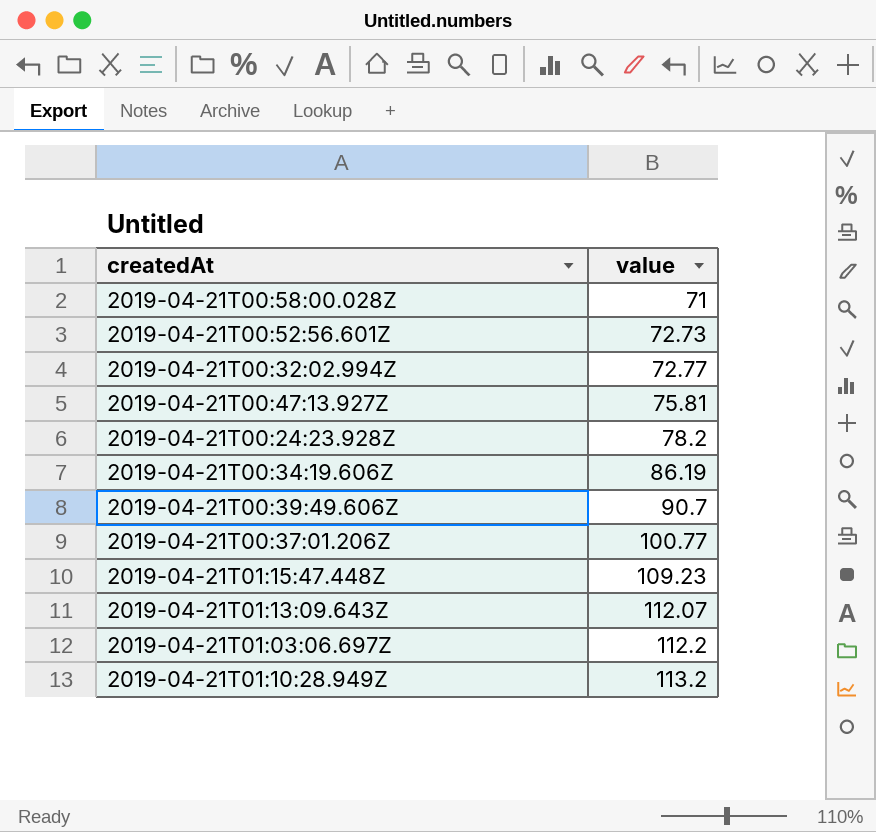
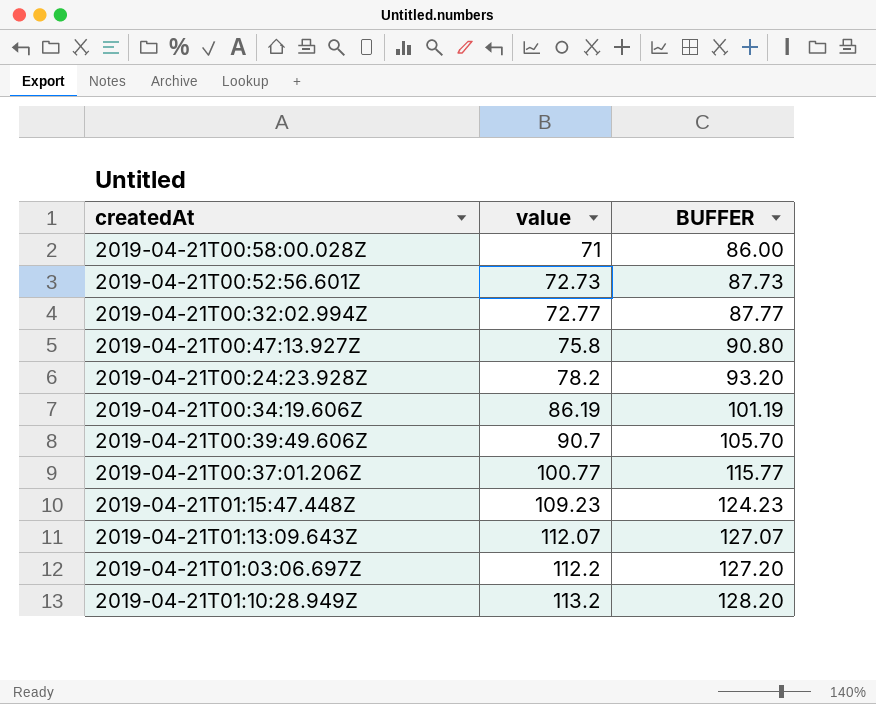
column BUFFER | formula: none -> [value] + 15
2019-04-21T00:47:13.927Z | value: 75.81 -> 75.8

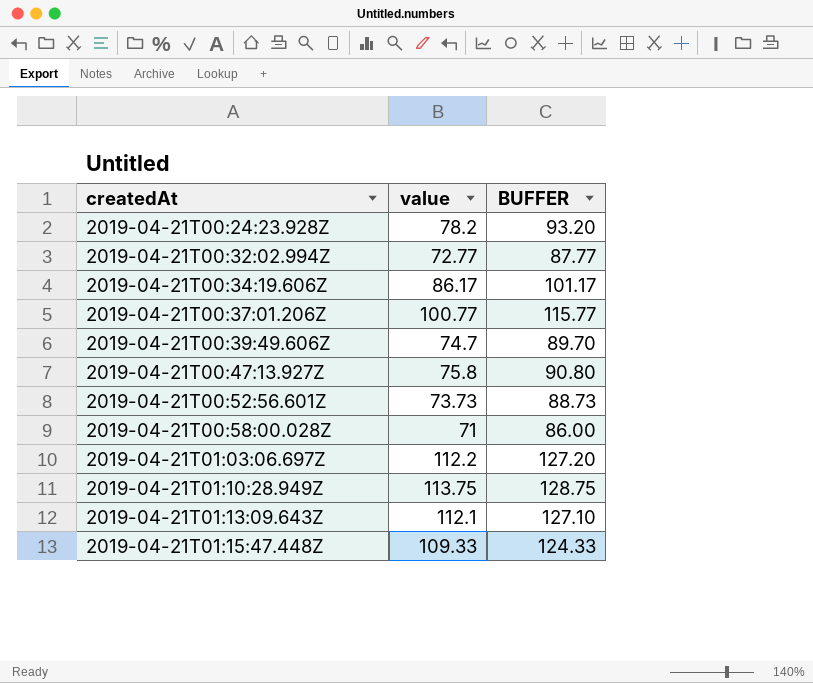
row order: value ascending -> createdAt ascending
2019-04-21T00:34:19.606Z | value: 86.19 -> 86.17
2019-04-21T00:34:19.606Z | BUFFER: 101.19 -> 101.17
2019-04-21T00:39:49.606Z | value: 90.7 -> 74.7
2019-04-21T00:39:49.606Z | BUFFER: 105.70 -> 89.70
2019-04-21T00:52:56.601Z | value: 72.73 -> 73.73
2019-04-21T00:52:56.601Z | BUFFER: 87.73 -> 88.73
2019-04-21T01:10:28.949Z | value: 113.2 -> 113.75
2019-04-21T01:10:28.949Z | BUFFER: 128.20 -> 128.75
2019-04-21T01:13:09.643Z | value: 112.07 -> 112.1
2019-04-21T01:13:09.643Z | BUFFER: 127.07 -> 127.10
2019-04-21T01:15:47.448Z | value: 109.23 -> 109.33
2019-04-21T01:15:47.448Z | BUFFER: 124.23 -> 124.33

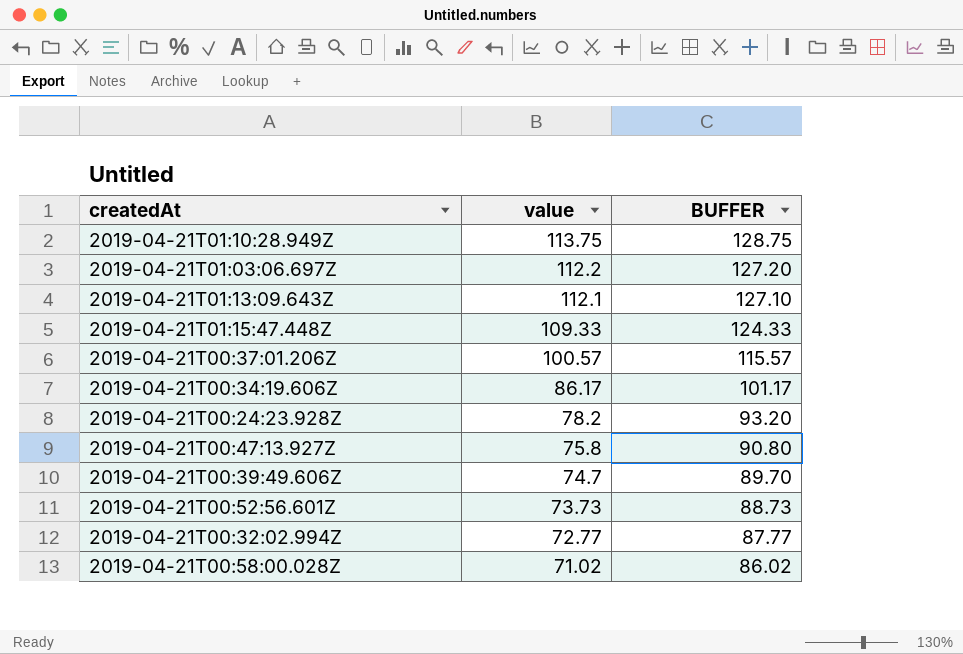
row order: createdAt ascending -> value descending
2019-04-21T00:37:01.206Z | value: 100.77 -> 100.57
2019-04-21T00:37:01.206Z | BUFFER: 115.77 -> 115.57
2019-04-21T00:58:00.028Z | value: 71 -> 71.02
2019-04-21T00:58:00.028Z | BUFFER: 86.00 -> 86.02

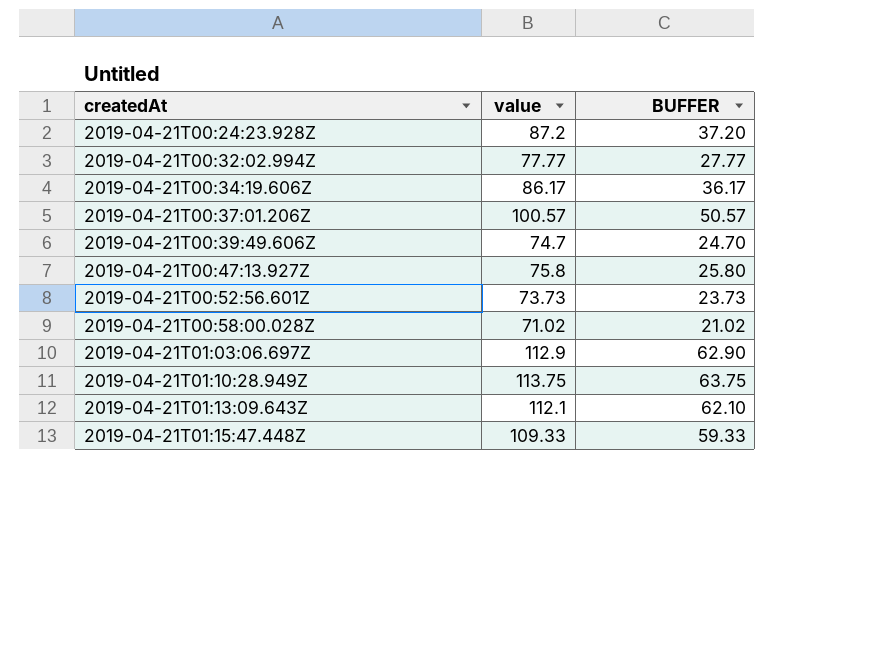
row order: value descending -> createdAt ascending
column BUFFER | formula: [value] + 15 -> [value] - 50
2019-04-21T00:24:23.928Z | value: 78.2 -> 87.2
2019-04-21T00:32:02.994Z | value: 72.77 -> 77.77
2019-04-21T01:03:06.697Z | value: 112.2 -> 112.9

